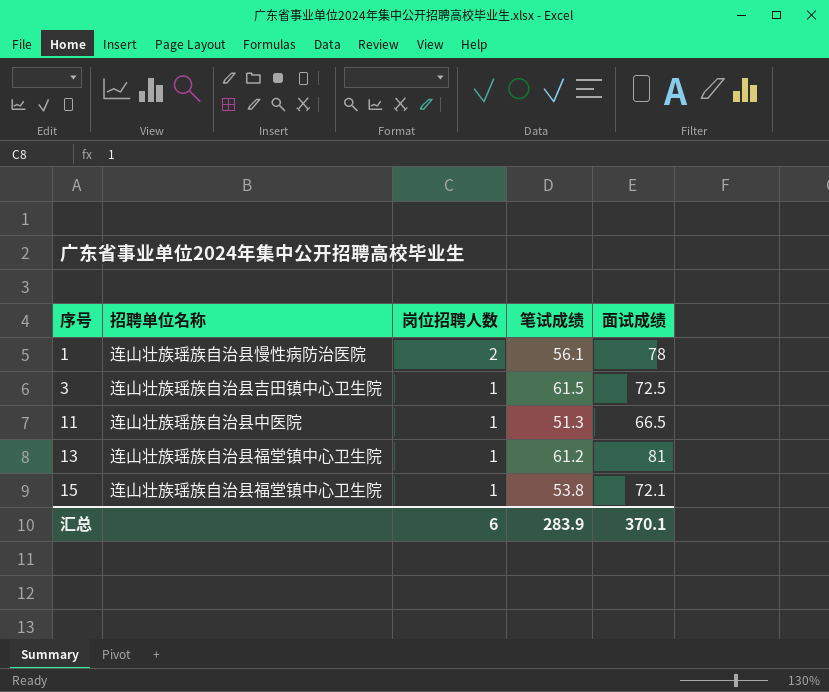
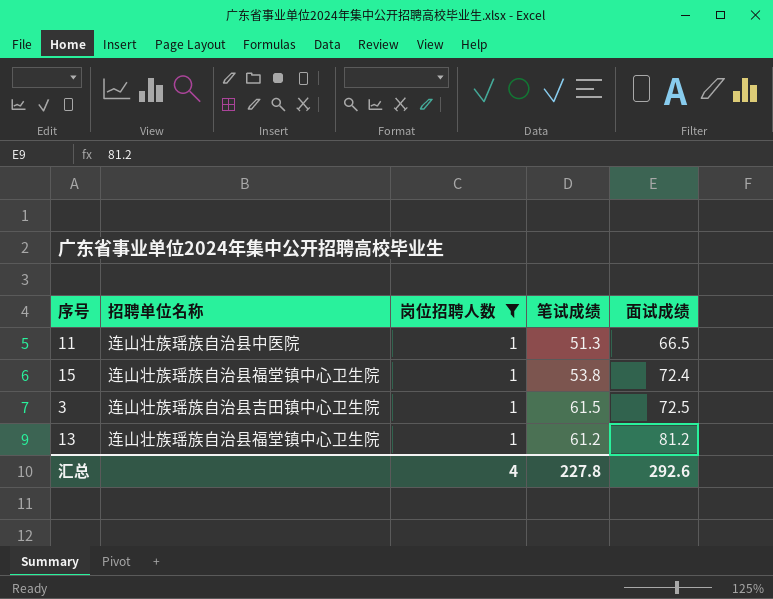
filter: none -> 岗位招聘人数 = 1
row order: 序号 ascending -> 面试成绩 ascending
15 | 面试成绩: 72.1 -> 72.4
13 | 面试成绩: 81 -> 81.2
汇总 | 岗位招聘人数: 6 -> 4
汇总 | 笔试成绩: 283.9 -> 227.8
汇总 | 面试成绩: 370.1 -> 292.6

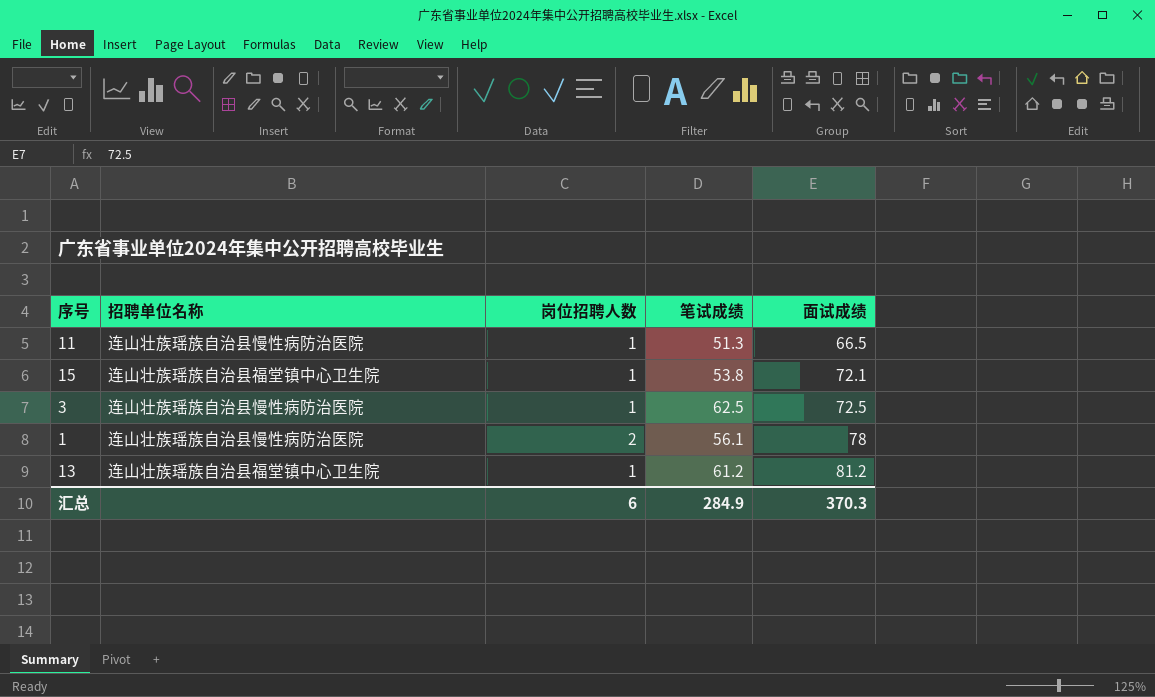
filter: 岗位招聘人数 = 1 -> none
11 | 招聘单位名称: 连山壮族瑶族自治县中医院 -> 连山壮族瑶族自治县慢性病防治医院
15 | 面试成绩: 72.4 -> 72.1
3 | 招聘单位名称: 连山壮族瑶族自治县吉田镇中心卫生院 -> 连山壮族瑶族自治县慢性病防治医院
3 | 笔试成绩: 61.5 -> 62.5
汇总 | 岗位招聘人数: 4 -> 6
汇总 | 笔试成绩: 227.8 -> 284.9
汇总 | 面试成绩: 292.6 -> 370.3

